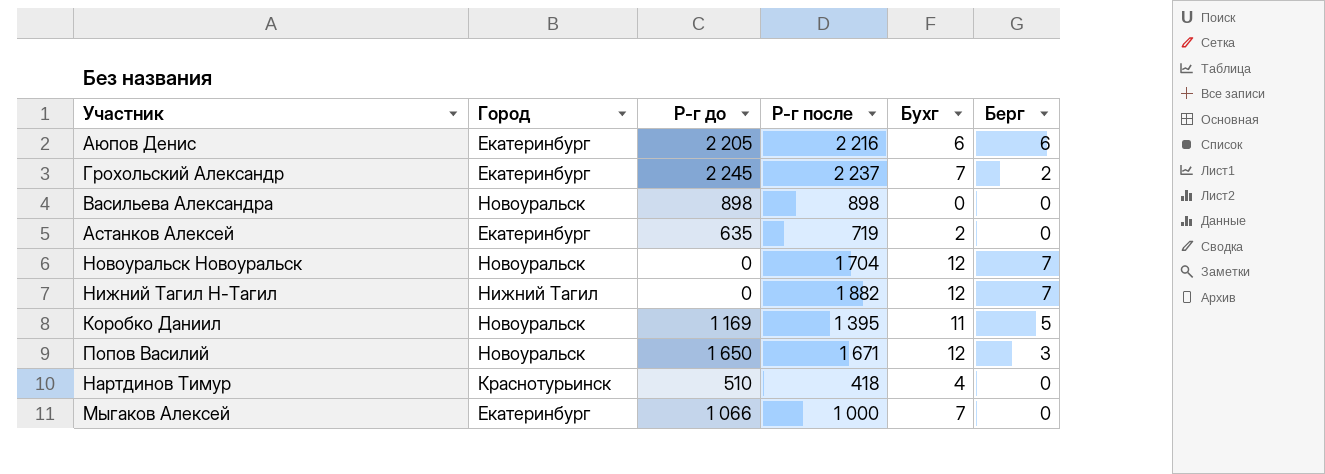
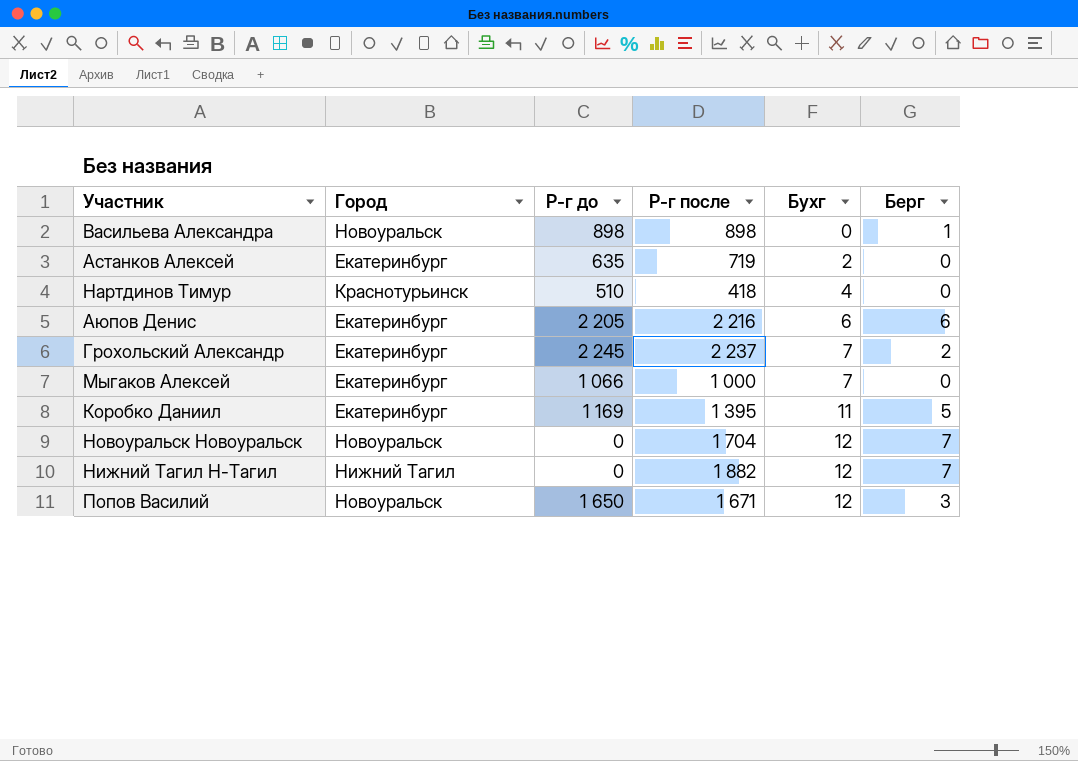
row order: none -> Бухг ascending
Васильева Александра | Берг: 0 -> 1
Коробко Даниил | Город: Новоуральск -> Екатеринбург

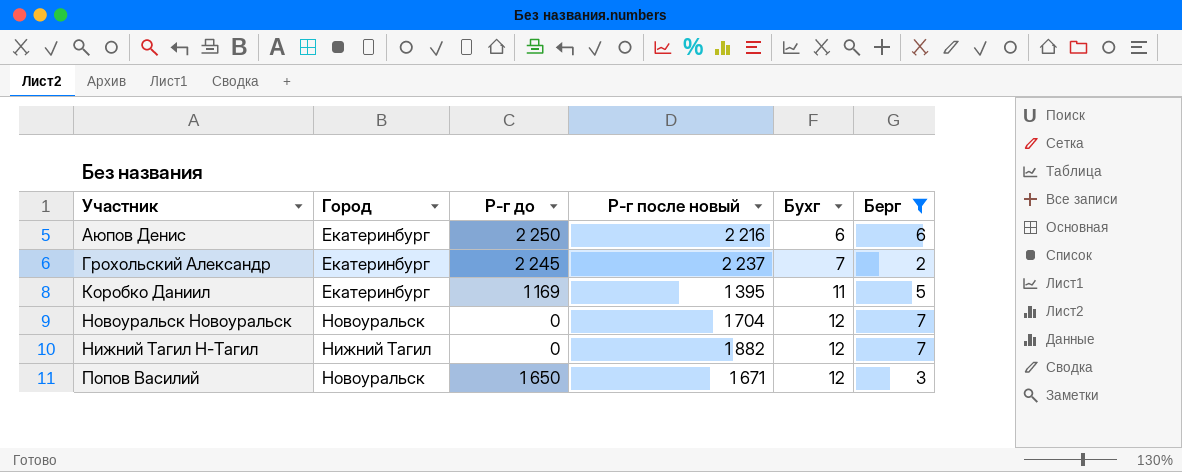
filter: none -> Берг >= 2
column name: Р-г после -> Р-г после новый
Аюпов Денис | Р-г до: 2 205 -> 2 250

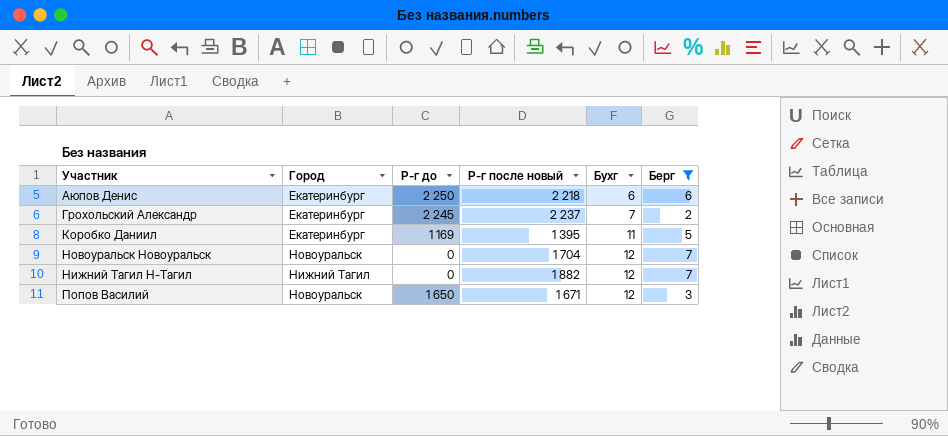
Аюпов Денис | Р-г после новый: 2 216 -> 2 218

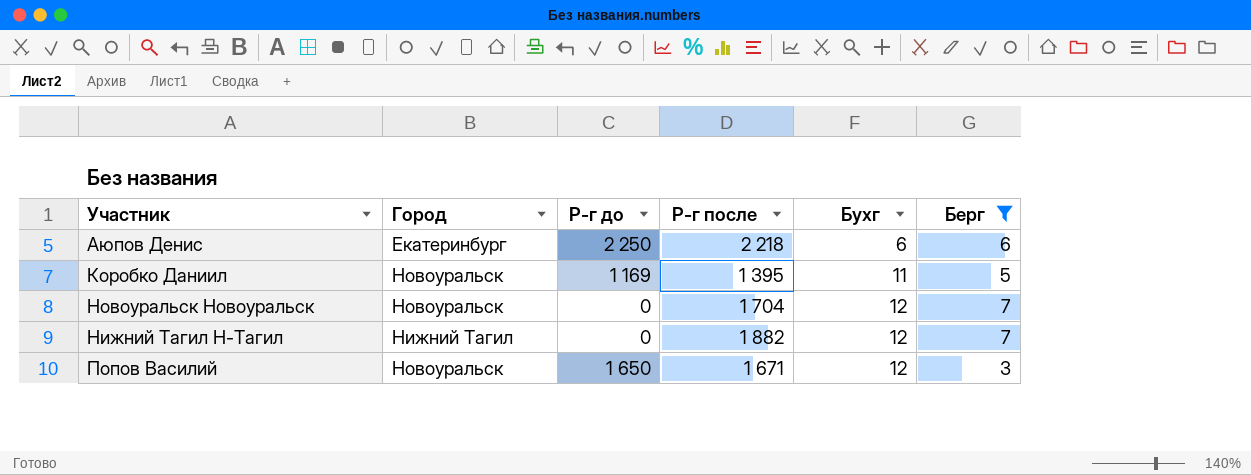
column name: Р-г после новый -> Р-г после
row Грохольский Александр: Екатеринбург | 2 245 | 2 237 | 7 | 2 -> none
Коробко Даниил | Город: Екатеринбург -> Новоуральск

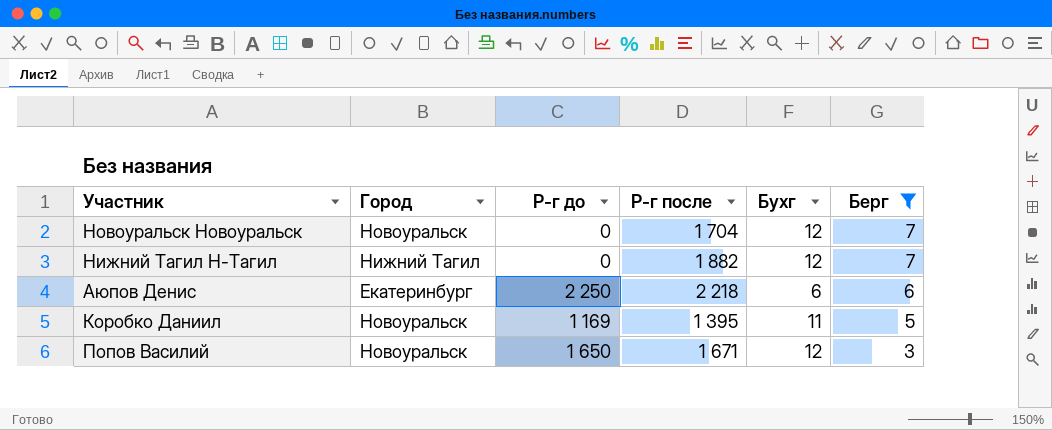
row order: Бухг ascending -> Берг descending

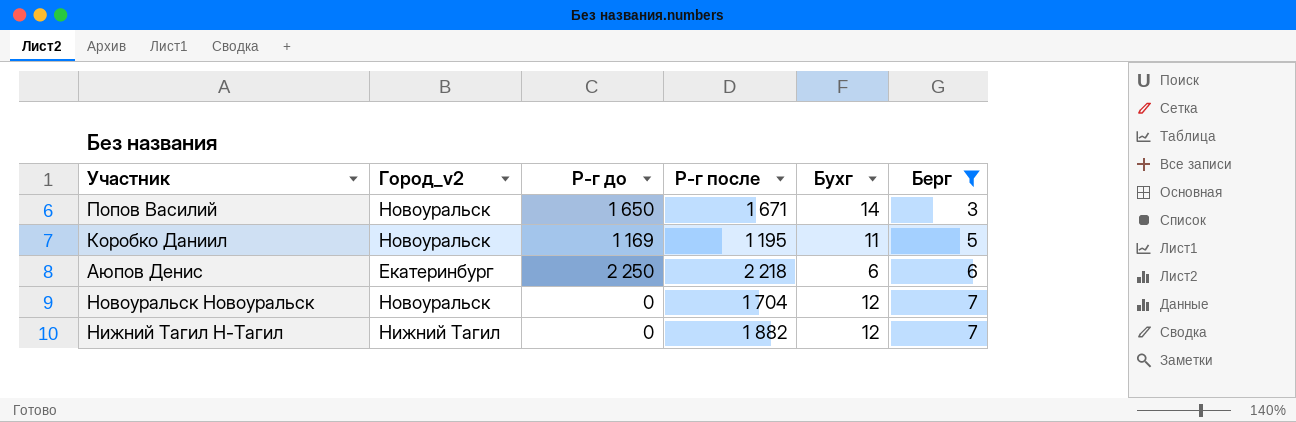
row order: Берг descending -> Берг ascending
column name: Город -> Город_v2
Попов Василий | Бухг: 12 -> 14
Коробко Даниил | Р-г после: 1 395 -> 1 195

